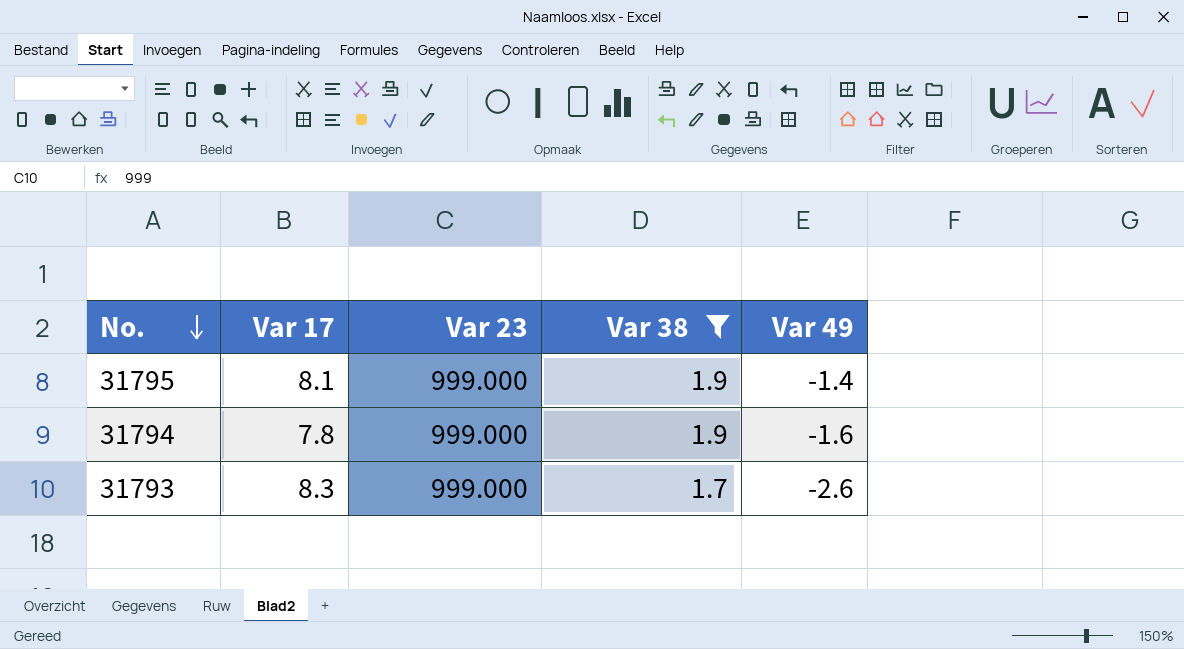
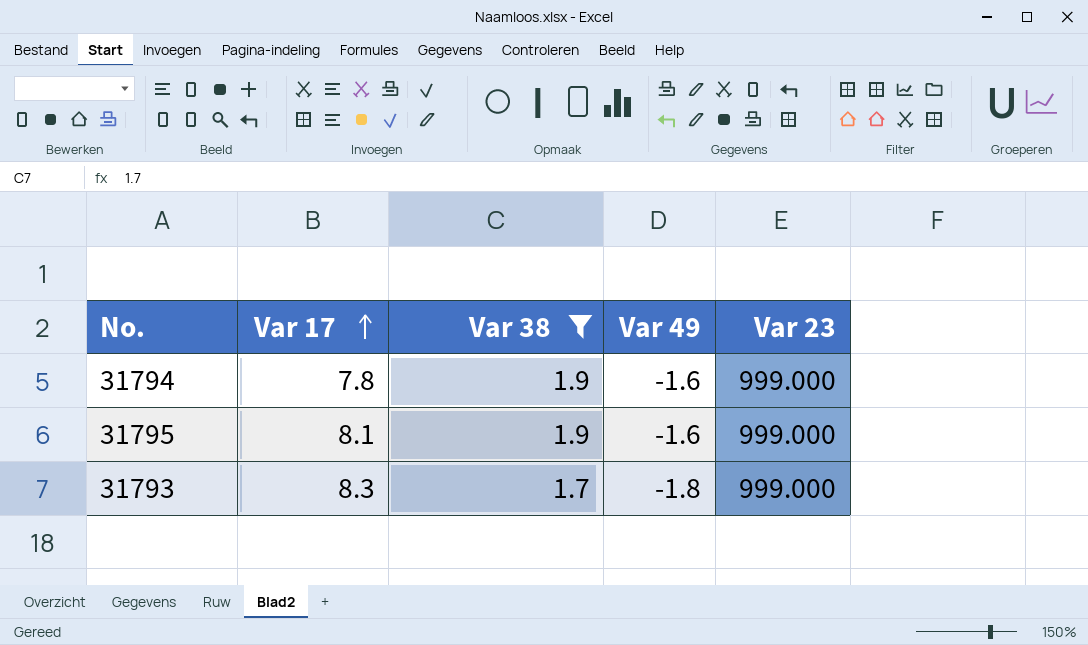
row order: No. descending -> Var 17 ascending
column Var 23 | position: 3 -> 5
31795 | Var 49: -1.4 -> -1.6
31793 | Var 49: -2.6 -> -1.8

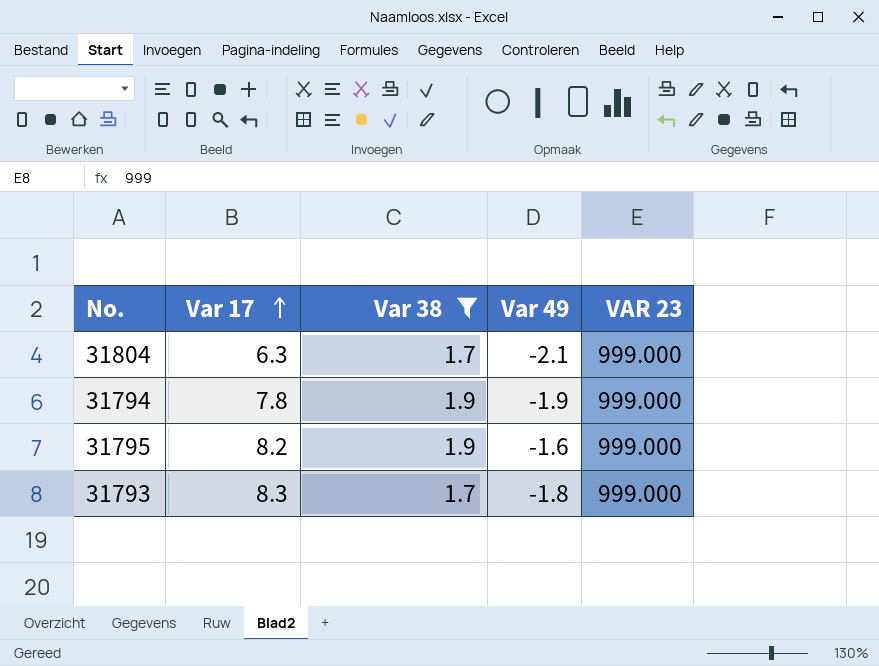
column name: Var 23 -> VAR 23
row 31804: none -> 6.3 | 1.7 | -2.1 | 999.000
31794 | Var 49: -1.6 -> -1.9
31795 | Var 17: 8.1 -> 8.2

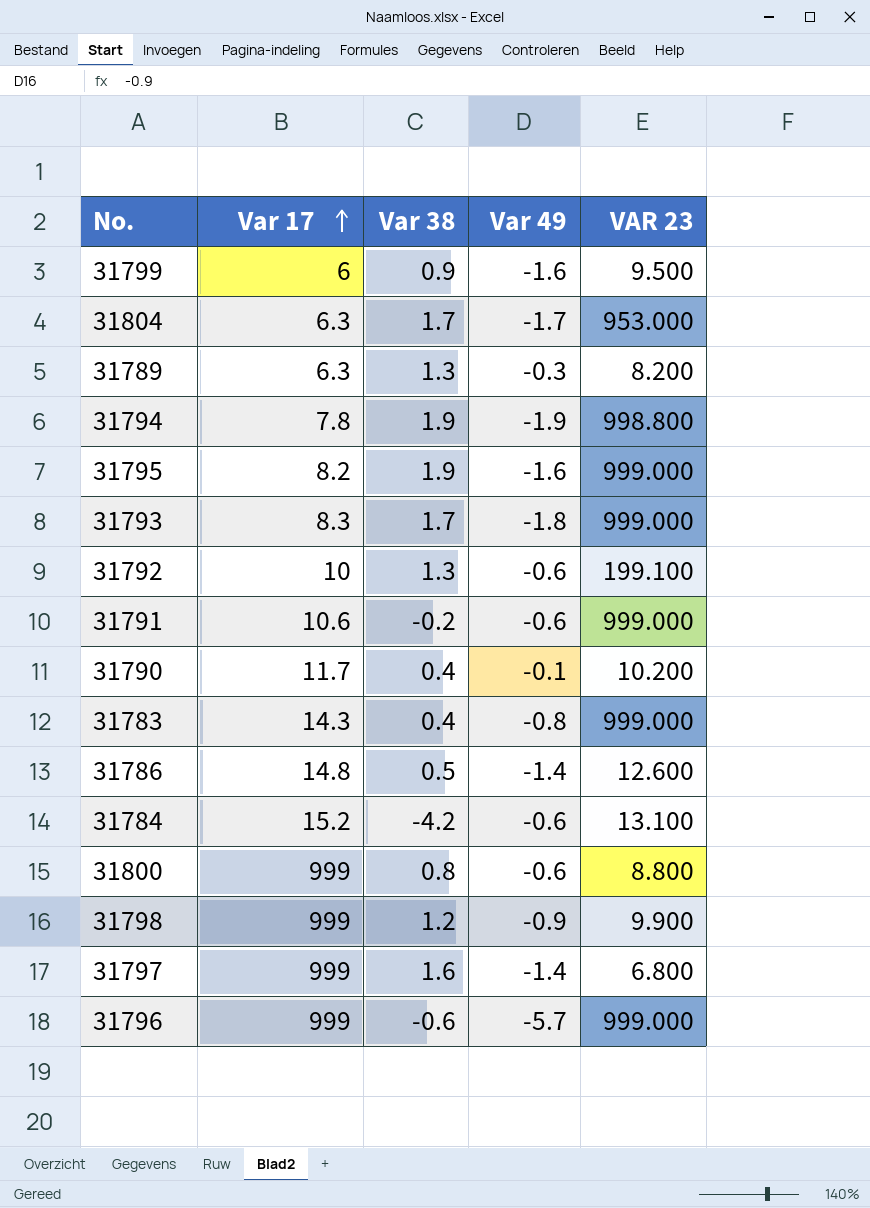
filter: Var 38 >= 1.7 -> none
31804 | Var 49: -2.1 -> -1.7
31804 | VAR 23: 999.000 -> 953.000
31794 | VAR 23: 999.000 -> 998.800

